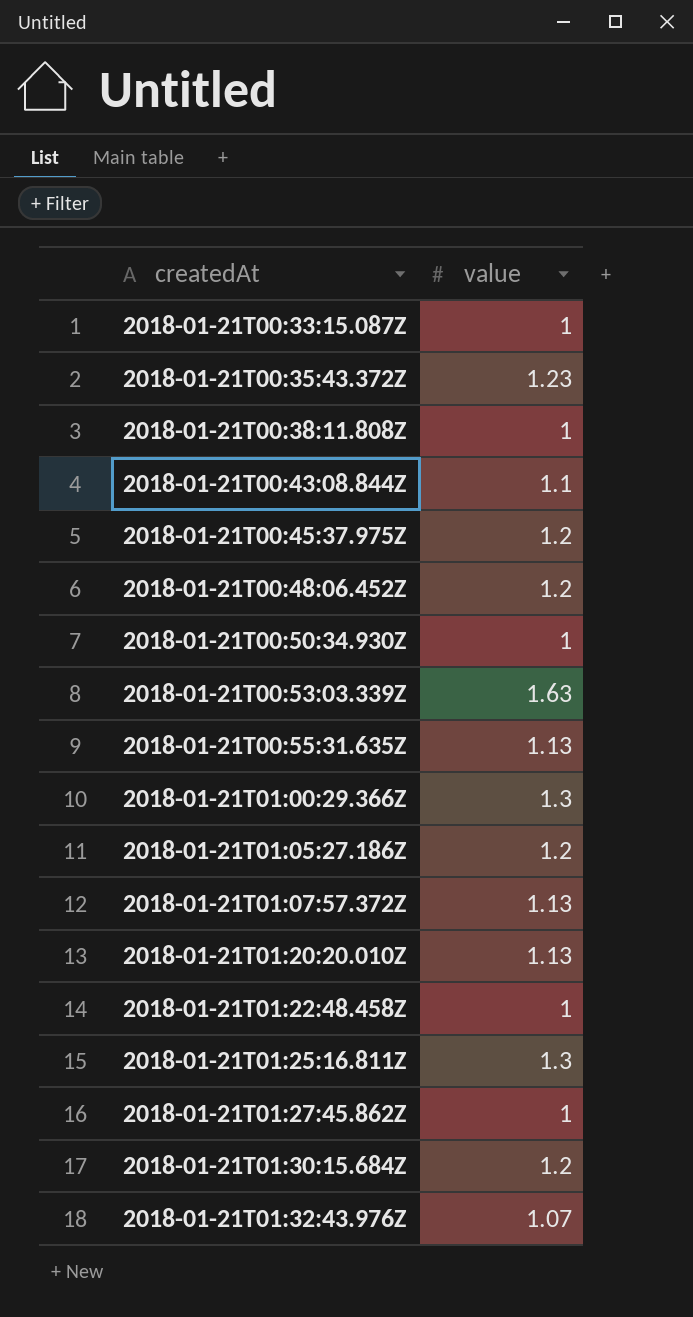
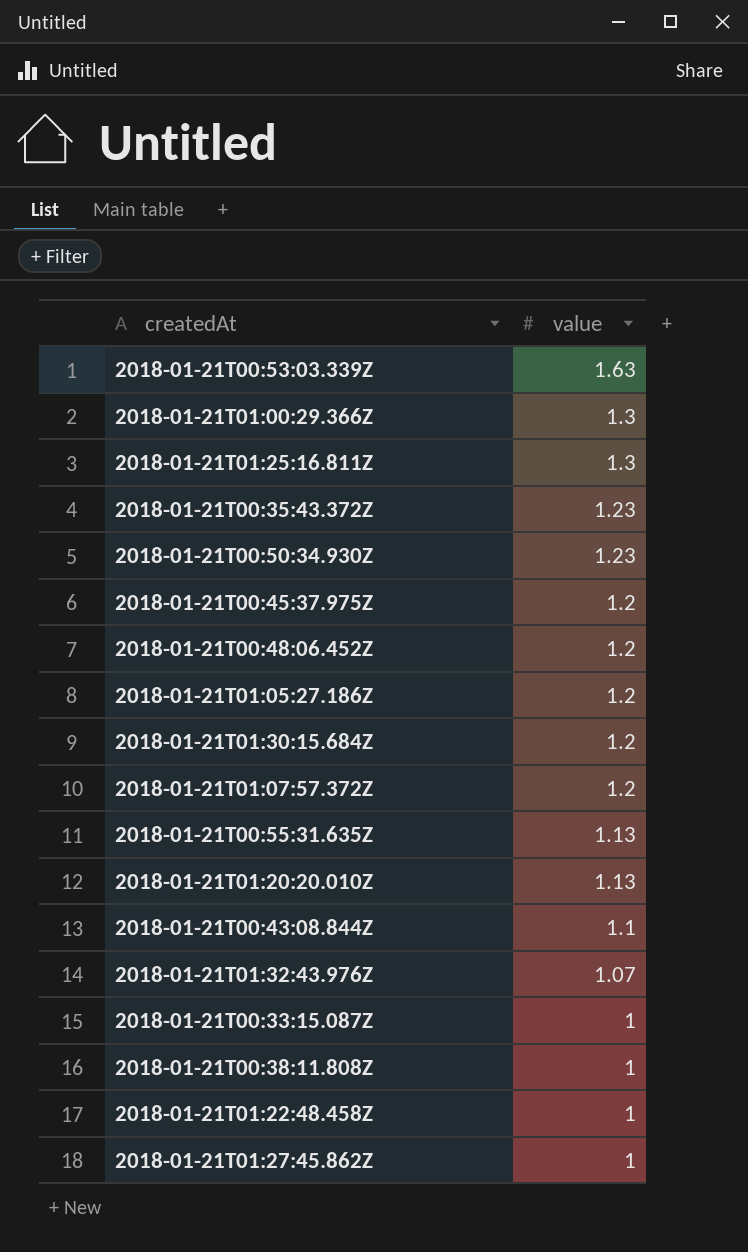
row order: createdAt ascending -> value descending
2018-01-21T00:50:34.930Z | value: 1 -> 1.23
2018-01-21T01:07:57.372Z | value: 1.13 -> 1.2

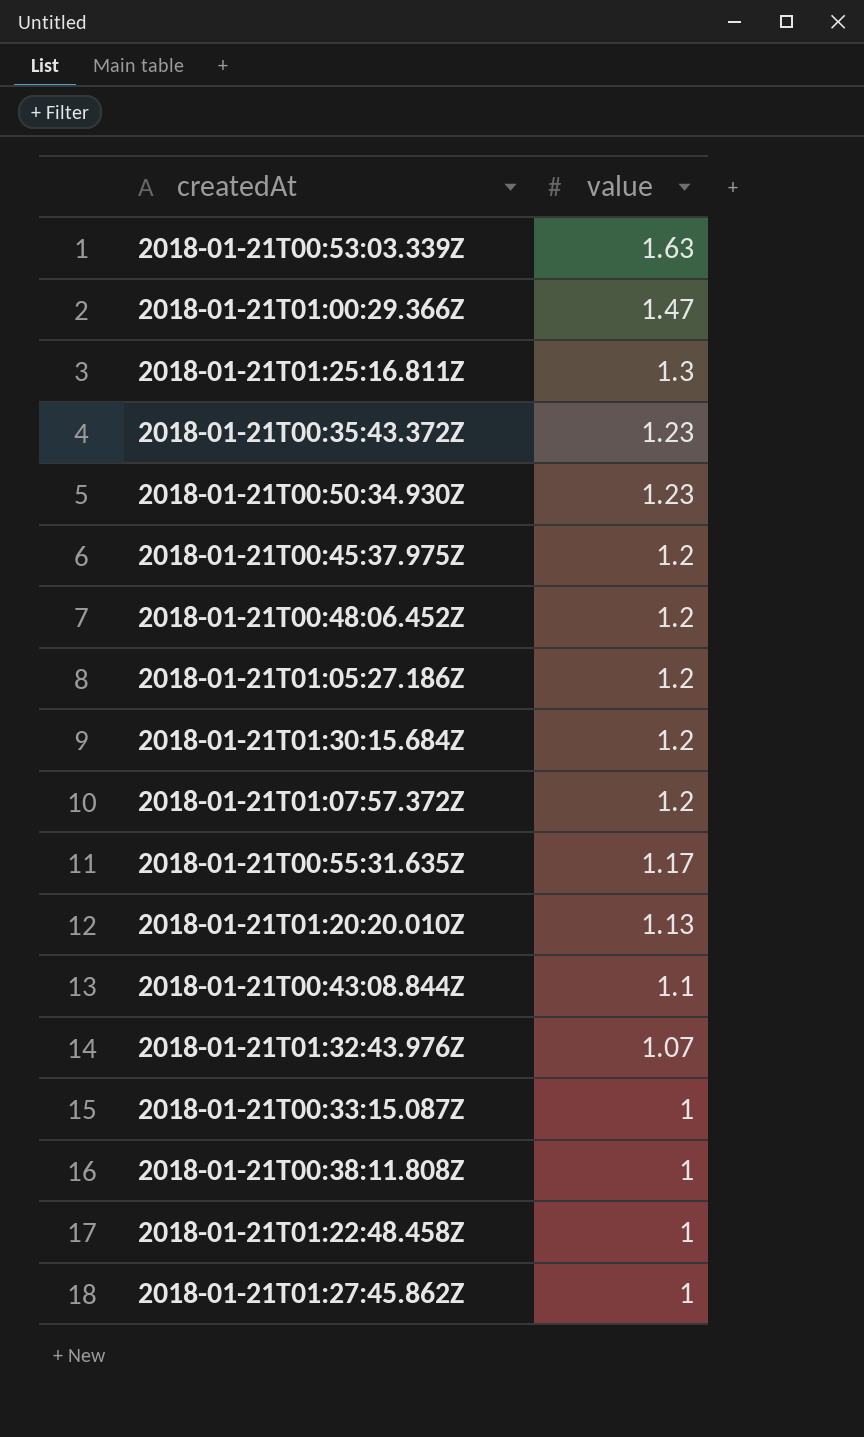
2018-01-21T01:00:29.366Z | value: 1.3 -> 1.47
2018-01-21T00:55:31.635Z | value: 1.13 -> 1.17

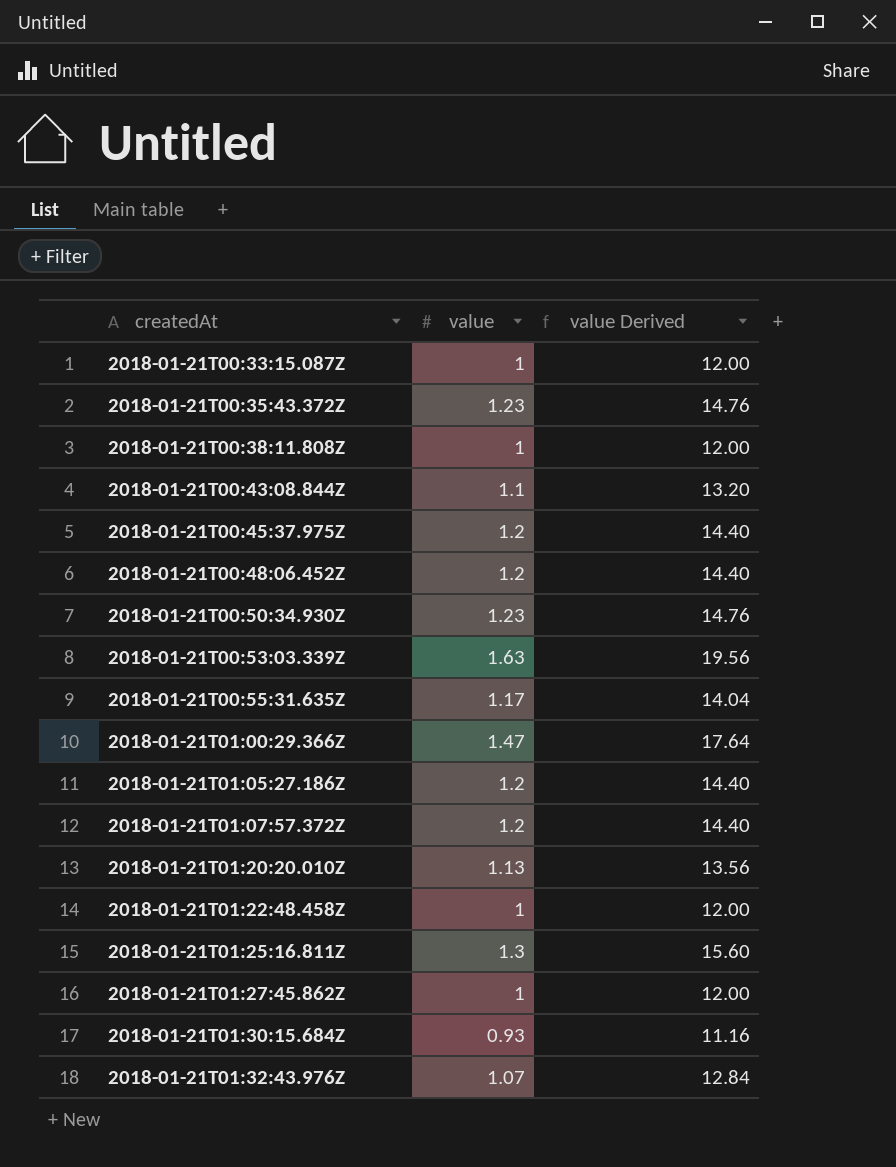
row order: value descending -> createdAt ascending
column value Derived | formula: none -> [value] * 12
2018-01-21T01:30:15.684Z | value: 1.2 -> 0.93

